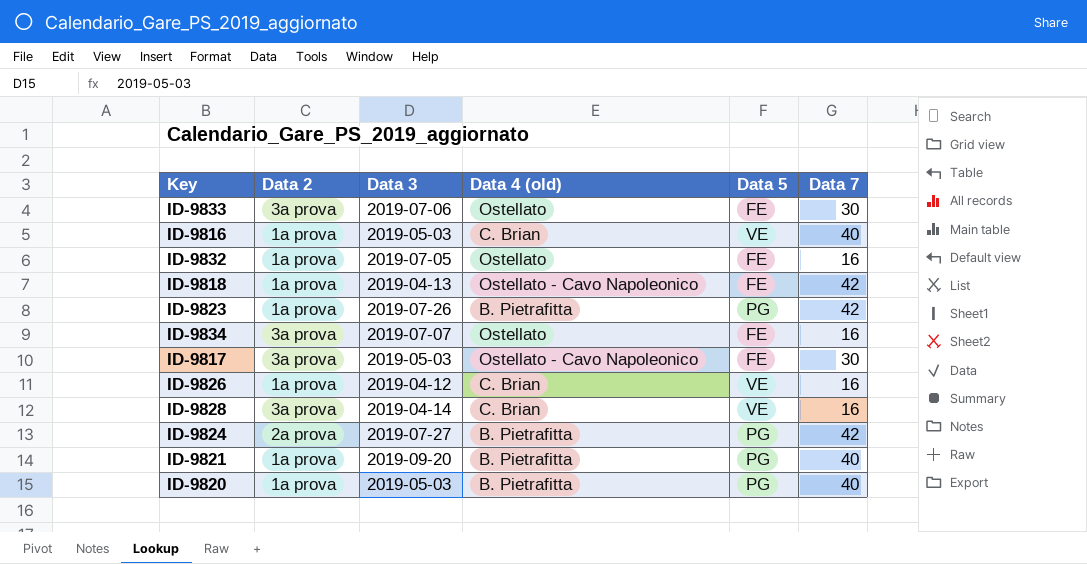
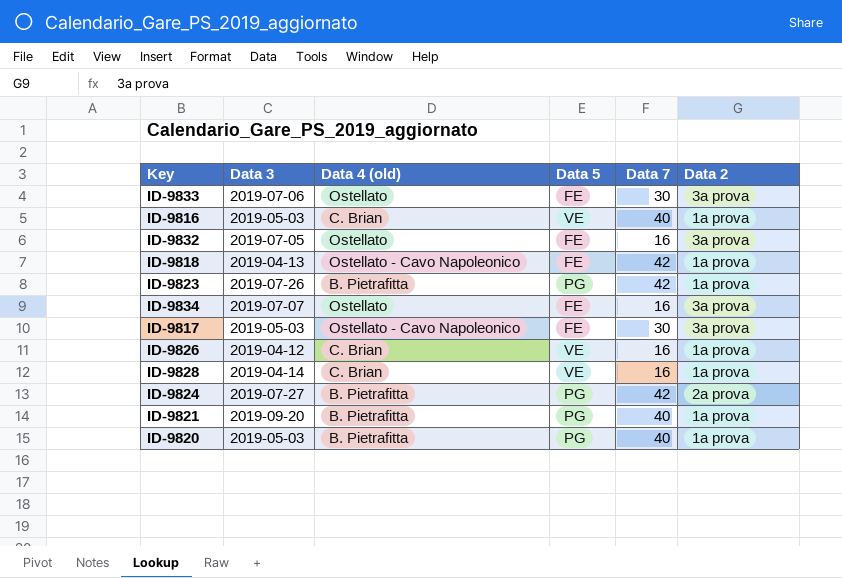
column Data 2 | position: 2 -> 6
ID-9832 | Data 2: 1a prova -> 3a prova
ID-9828 | Data 2: 3a prova -> 1a prova

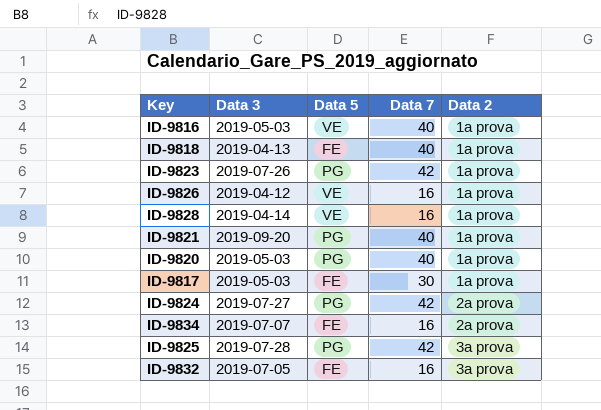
row order: none -> Data 2 ascending
column Data 4 (old) | position: 3 -> none
row ID-9833: 2019-07-06 | Ostellato | FE | 30 | 3a prova -> none
ID-9818 | Data 7: 42 -> 40
ID-9817 | Data 2: 3a prova -> 1a prova
ID-9834 | Data 2: 3a prova -> 2a prova
row ID-9825: none -> 2019-07-28 | PG | 42 | 3a prova

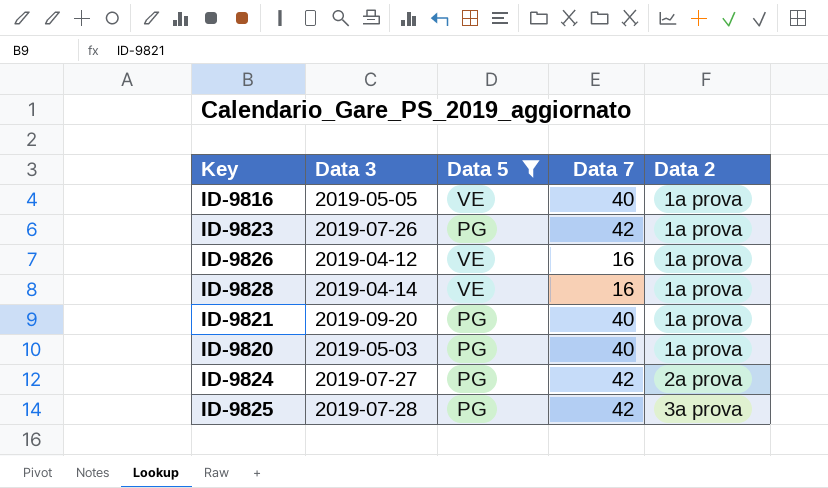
filter: none -> Data 5 != FE
ID-9816 | Data 3: 2019-05-03 -> 2019-05-05

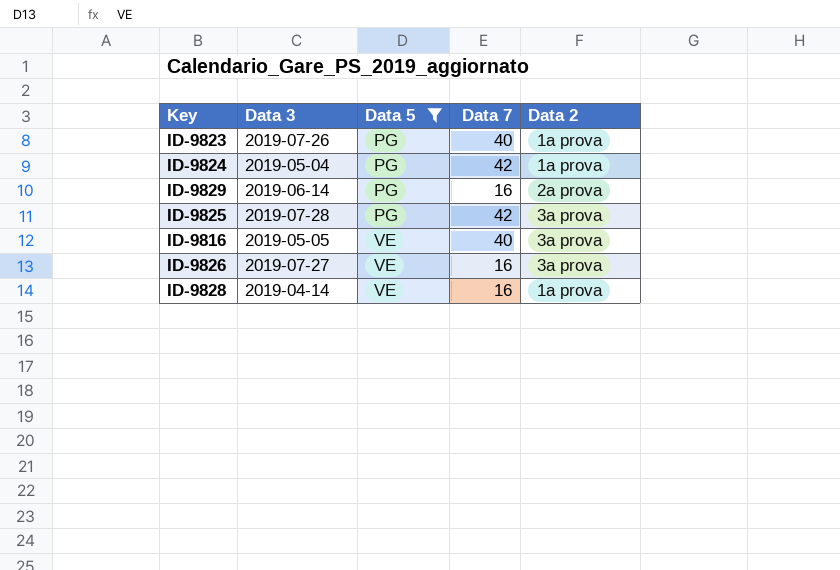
row order: Data 2 ascending -> Data 5 ascending
row ID-9821: 2019-09-20 | PG | 40 | 1a prova -> none
row ID-9820: 2019-05-03 | PG | 40 | 1a prova -> none
ID-9823 | Data 7: 42 -> 40
ID-9824 | Data 3: 2019-07-27 -> 2019-05-04
ID-9824 | Data 2: 2a prova -> 1a prova
row ID-9829: none -> 2019-06-14 | PG | 16 | 2a prova
ID-9816 | Data 2: 1a prova -> 3a prova
ID-9826 | Data 3: 2019-04-12 -> 2019-07-27
ID-9826 | Data 2: 1a prova -> 3a prova

